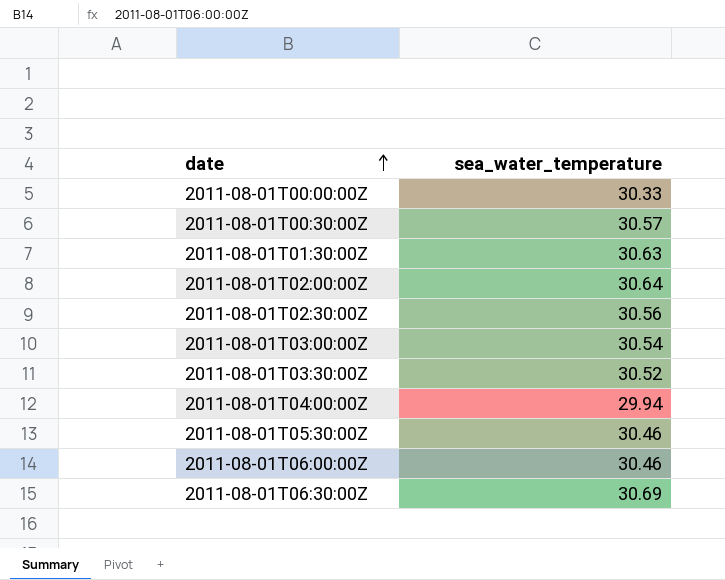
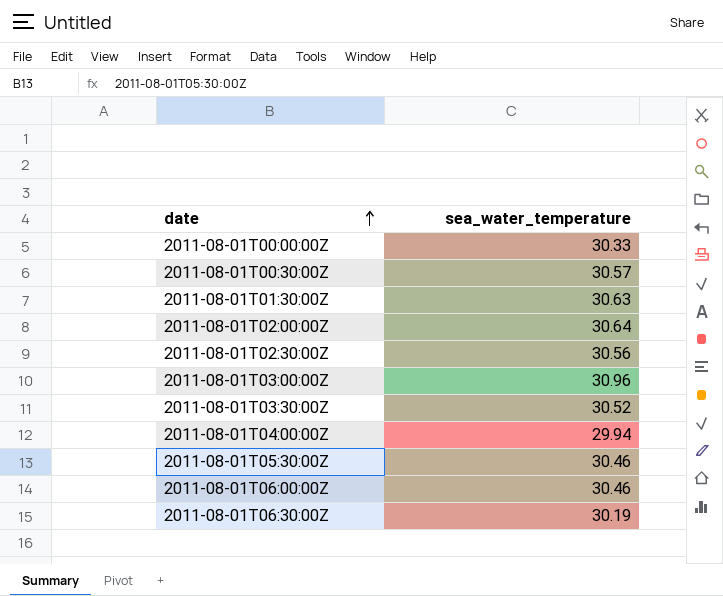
2011-08-01T03:00:00Z | sea_water_temperature: 30.54 -> 30.96
2011-08-01T06:30:00Z | sea_water_temperature: 30.69 -> 30.19

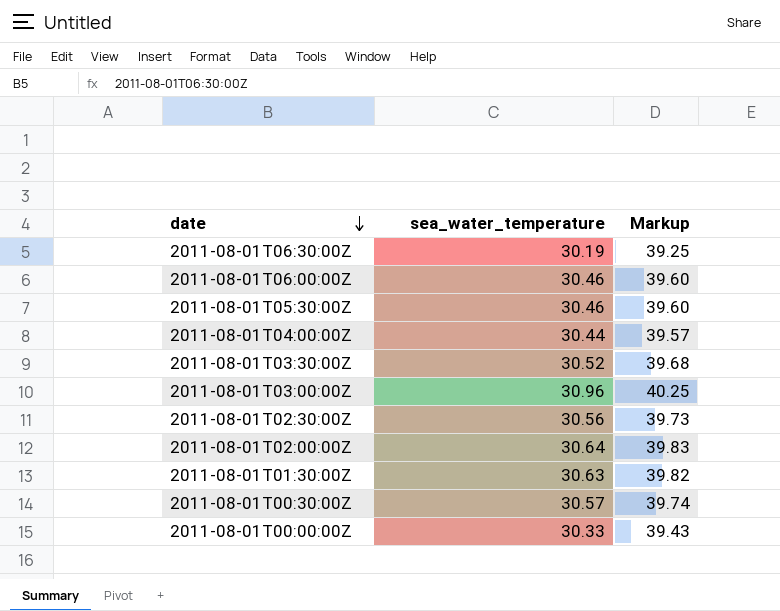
row order: date ascending -> date descending
column Markup | formula: none -> [sea_water_temperature] * 1.3
2011-08-01T04:00:00Z | sea_water_temperature: 29.94 -> 30.44

